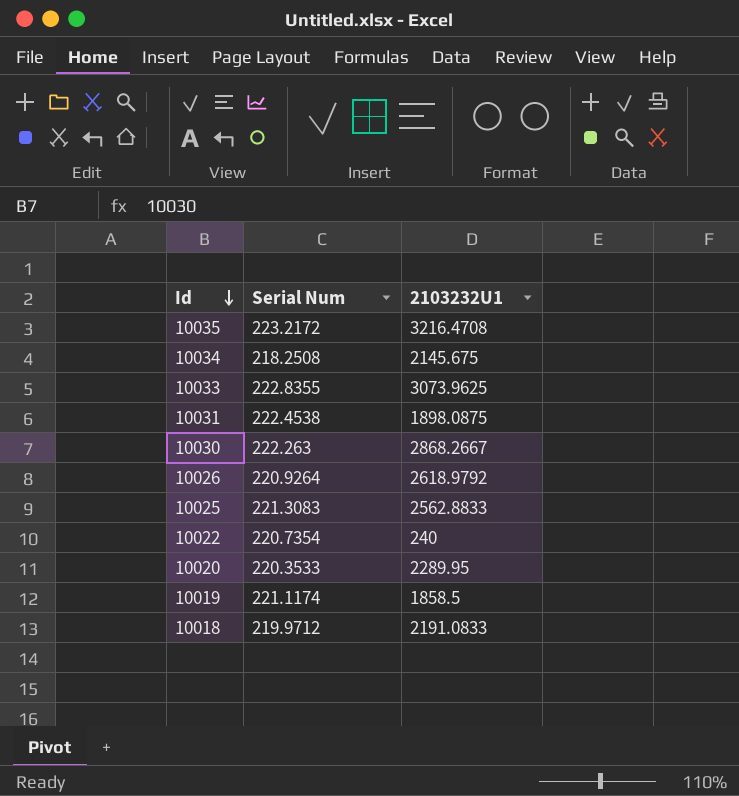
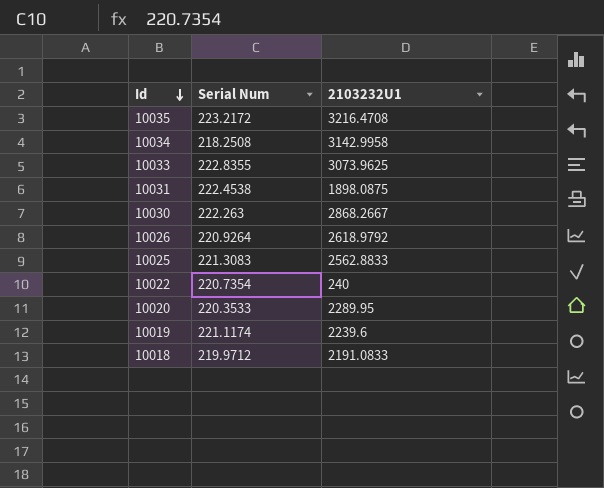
10034 | 2103232U1: 2145.675 -> 3142.9958
10019 | 2103232U1: 1858.5 -> 2239.6

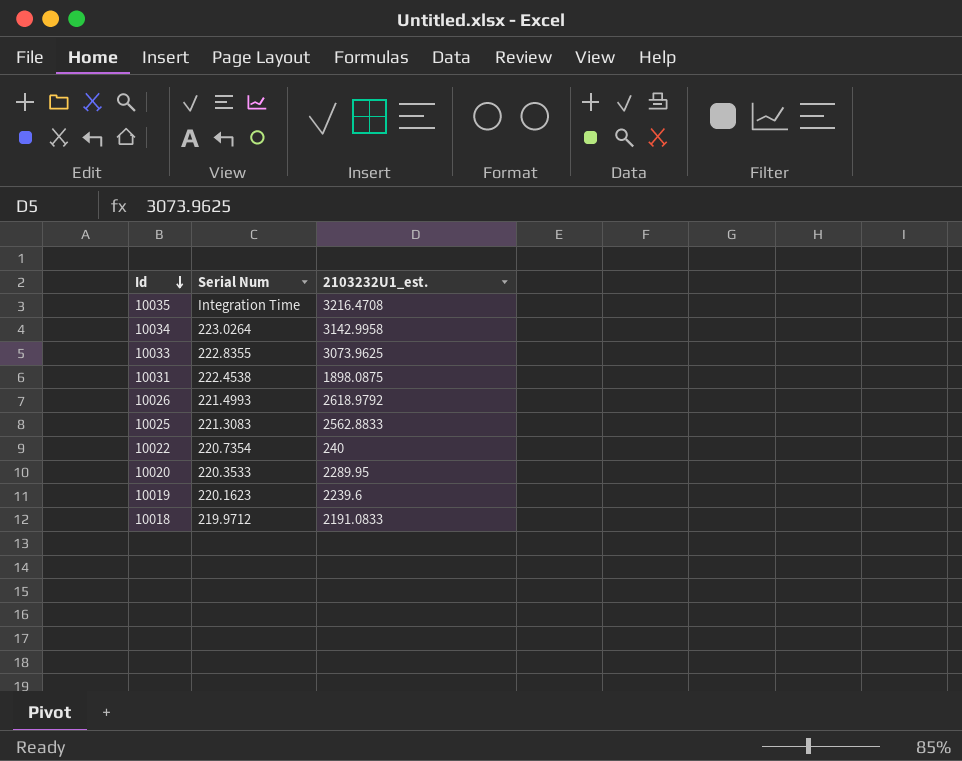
column name: 2103232U1 -> 2103232U1_est.
row 10030: 222.263 | 2868.2667 -> none
10035 | Serial Num: 223.2172 -> Integration Time
10034 | Serial Num: 218.2508 -> 223.0264
10026 | Serial Num: 220.9264 -> 221.4993
10019 | Serial Num: 221.1174 -> 220.1623

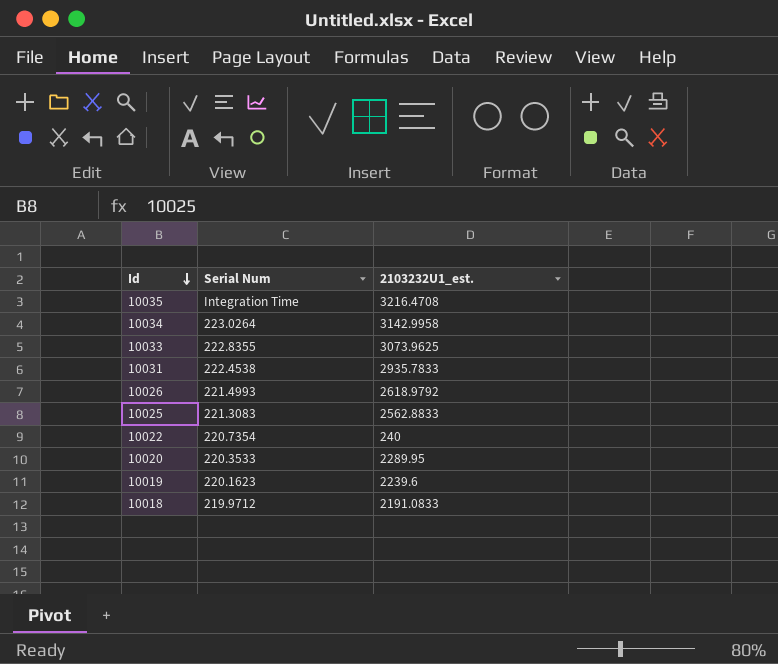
10031 | 2103232U1_est.: 1898.0875 -> 2935.7833

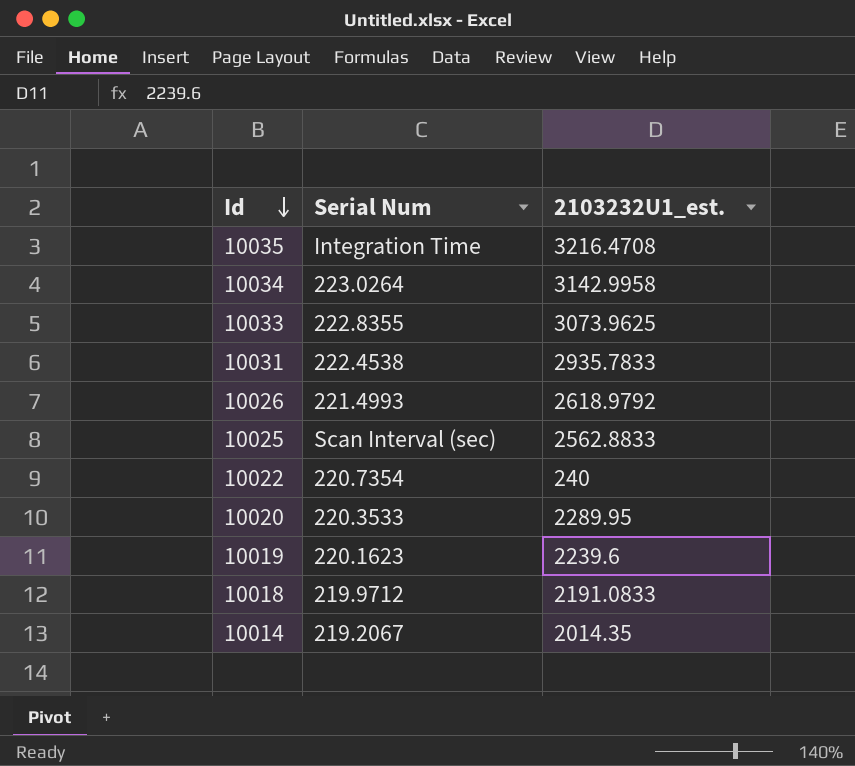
10025 | Serial Num: 221.3083 -> Scan Interval (sec)
row 10014: none -> 219.2067 | 2014.35

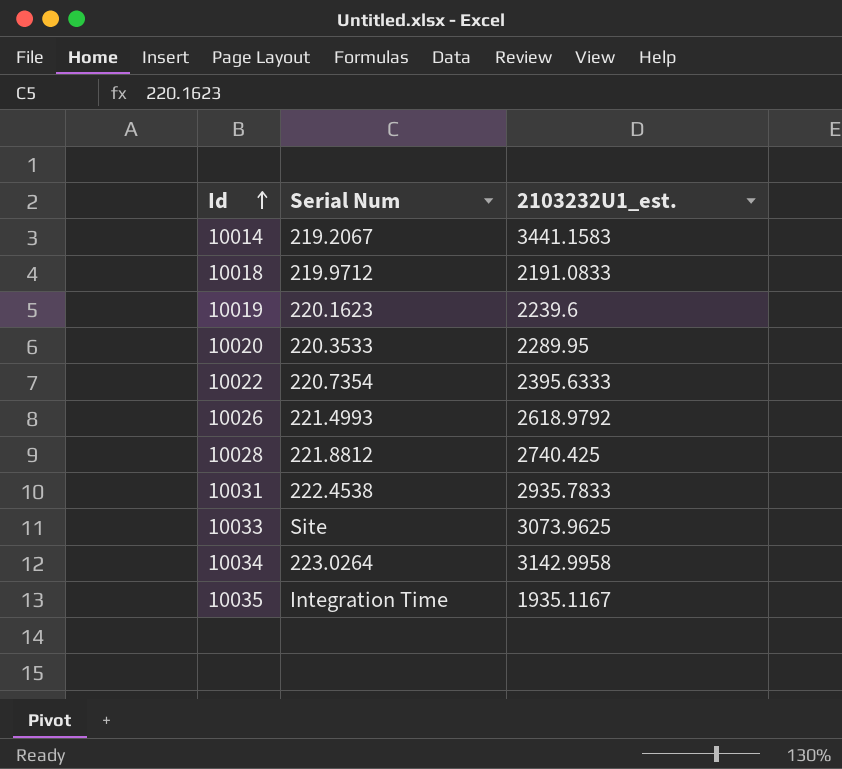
row order: Id descending -> Id ascending
row 10025: Scan Interval (sec) | 2562.8833 -> none
10014 | 2103232U1_est.: 2014.35 -> 3441.1583
10022 | 2103232U1_est.: 240 -> 2395.6333
row 10028: none -> 221.8812 | 2740.425
10033 | Serial Num: 222.8355 -> Site
10035 | 2103232U1_est.: 3216.4708 -> 1935.1167

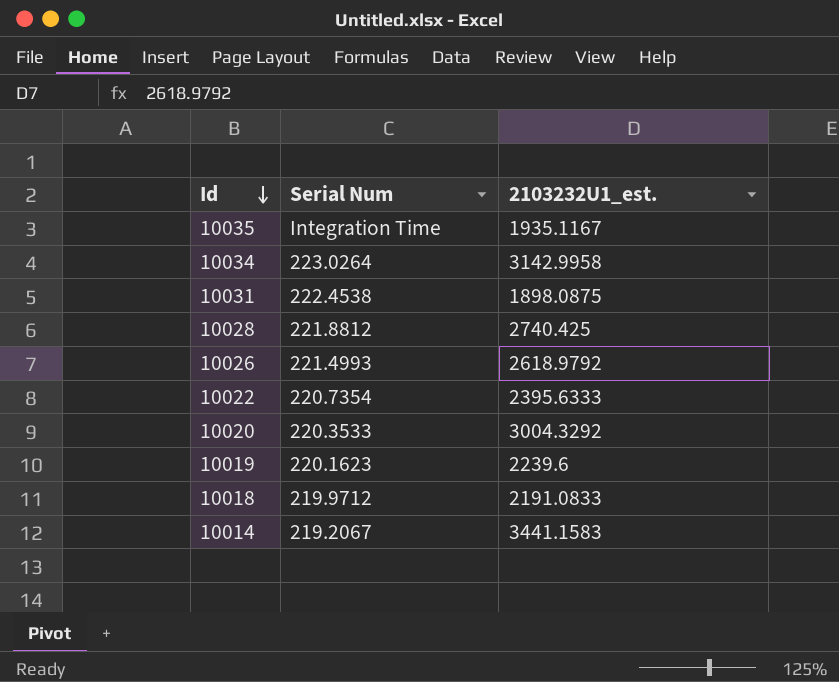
row order: Id ascending -> Id descending
row 10033: Site | 3073.9625 -> none
10031 | 2103232U1_est.: 2935.7833 -> 1898.0875
10020 | 2103232U1_est.: 2289.95 -> 3004.3292

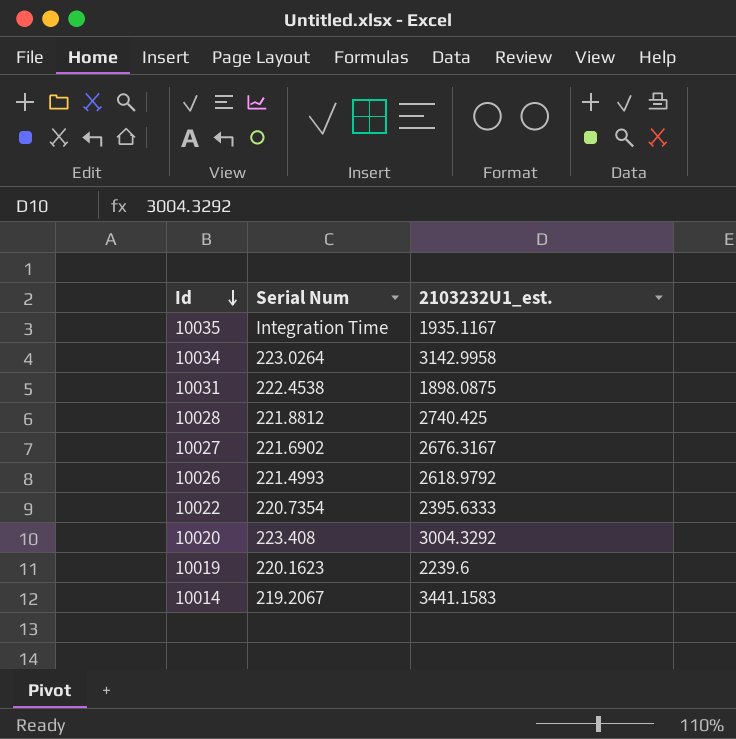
row 10018: 219.9712 | 2191.0833 -> none
row 10027: none -> 221.6902 | 2676.3167
10020 | Serial Num: 220.3533 -> 223.408

